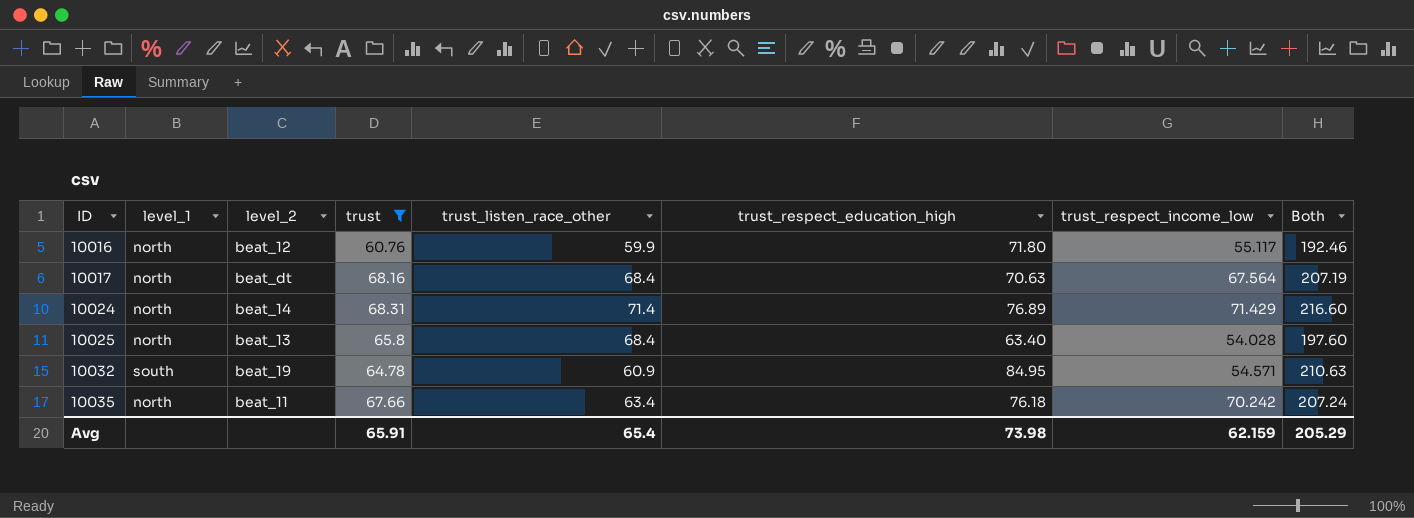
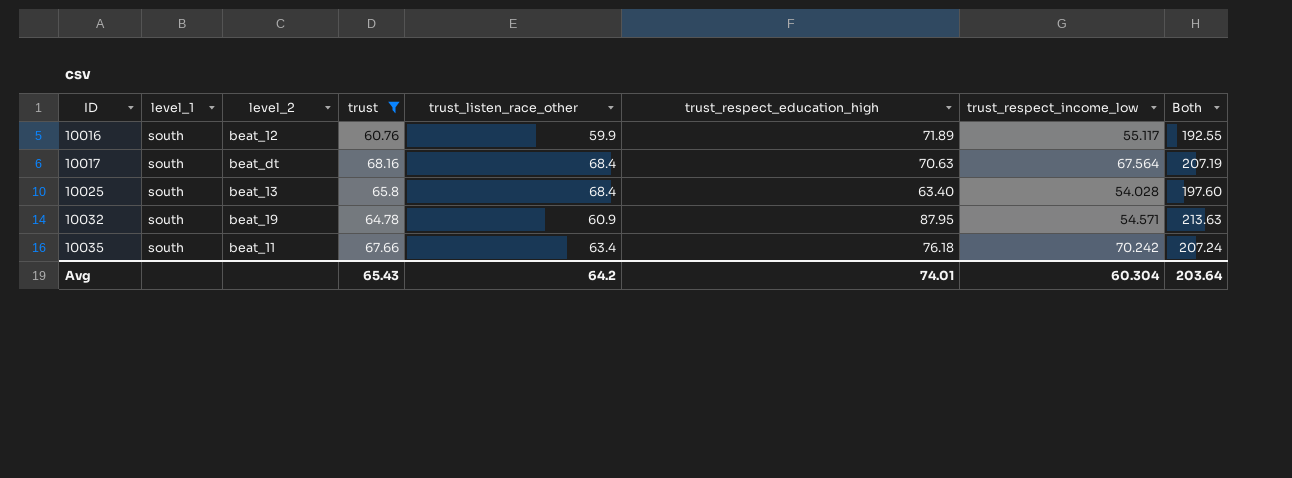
row 10024: north | beat_14 | 68.31 | 71.4 | 76.89 | 71.429 | 216.60 -> none
10016 | level_1: north -> south
10016 | trust_respect_education_high: 71.80 -> 71.89
10016 | Both: 192.46 -> 192.55
10017 | level_1: north -> south
10025 | level_1: north -> south
10032 | trust_respect_education_high: 84.95 -> 87.95
10032 | Both: 210.63 -> 213.63
10035 | level_1: north -> south
Avg | trust: 65.91 -> 65.43
Avg | trust_listen_race_other: 65.4 -> 64.2
Avg | trust_respect_education_high: 73.98 -> 74.01
Avg | trust_respect_income_low: 62.159 -> 60.304
Avg | Both: 205.29 -> 203.64

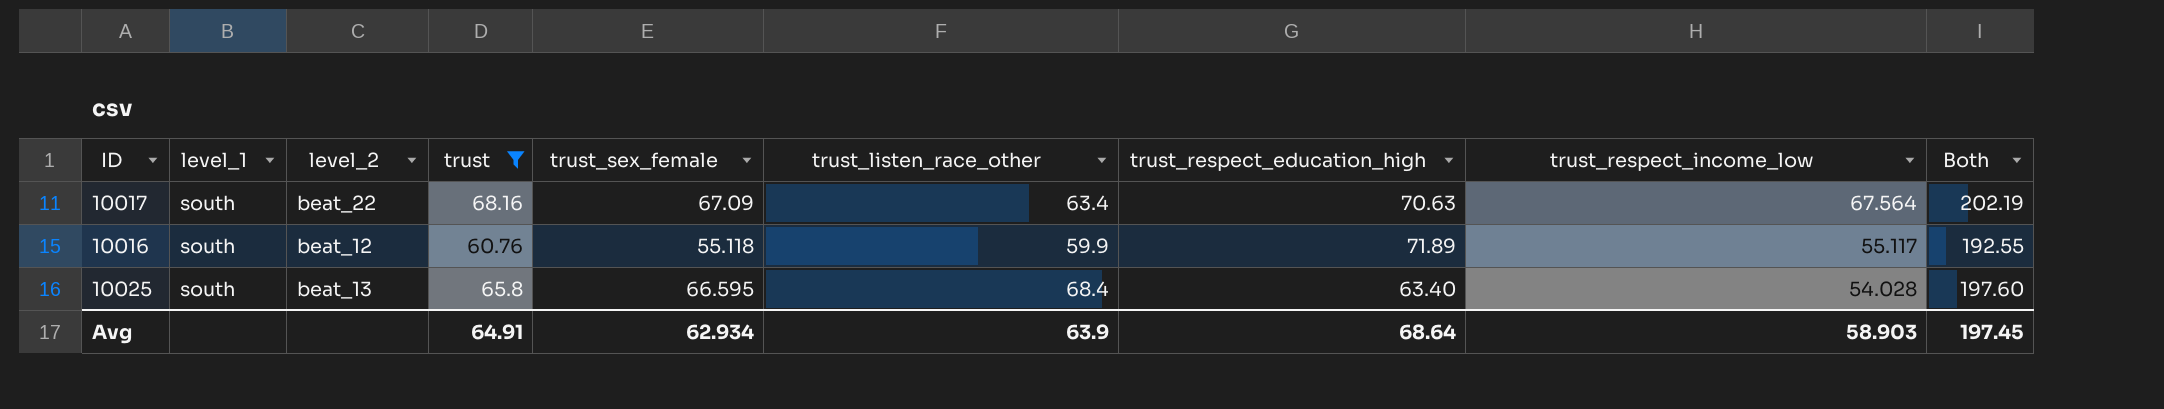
row order: ID ascending -> trust_respect_income_low descending
column trust_sex_female | position: none -> 5
row 10032: south | beat_19 | 64.78 | 60.9 | 87.95 | 54.571 | 213.63 -> none
row 10035: south | beat_11 | 67.66 | 63.4 | 76.18 | 70.242 | 207.24 -> none
10017 | level_2: beat_dt -> beat_22
10017 | trust_listen_race_other: 68.4 -> 63.4
10017 | Both: 207.19 -> 202.19
Avg | trust: 65.43 -> 64.91
Avg | trust_listen_race_other: 64.2 -> 63.9
Avg | trust_respect_education_high: 74.01 -> 68.64
Avg | trust_respect_income_low: 60.304 -> 58.903
Avg | Both: 203.64 -> 197.45

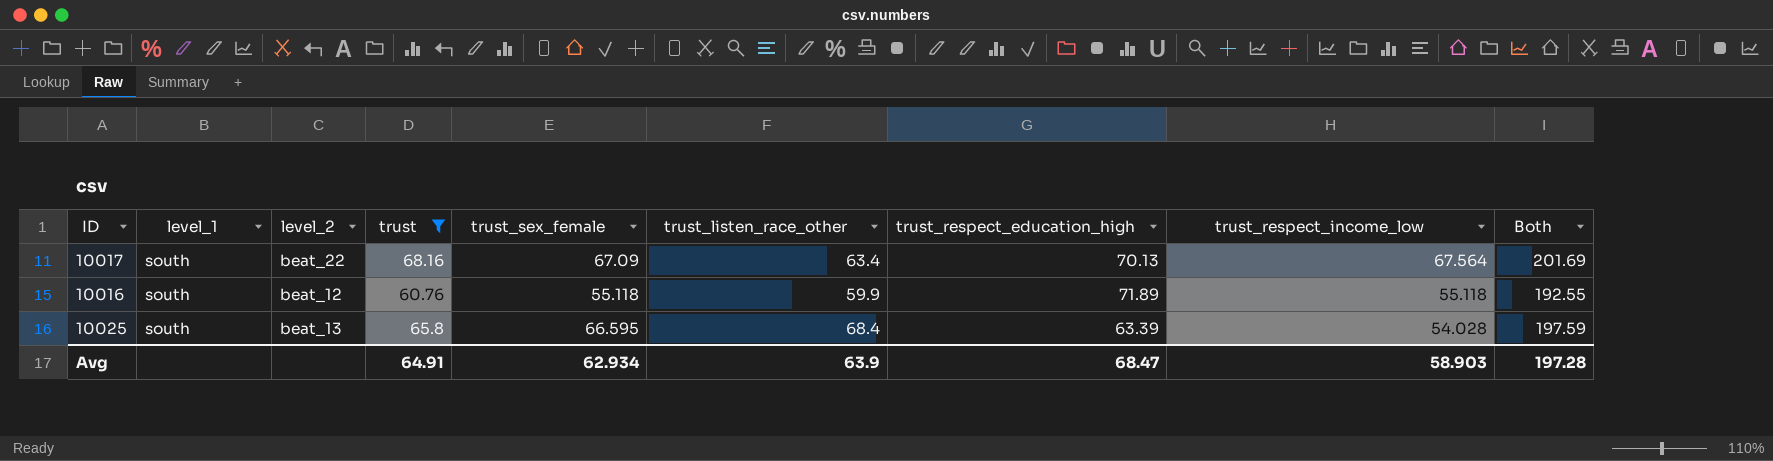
10017 | trust_respect_education_high: 70.63 -> 70.13
10017 | Both: 202.19 -> 201.69
10016 | trust_respect_income_low: 55.117 -> 55.118
10025 | trust_respect_education_high: 63.40 -> 63.39
10025 | Both: 197.60 -> 197.59
Avg | trust_respect_education_high: 68.64 -> 68.47
Avg | Both: 197.45 -> 197.28

